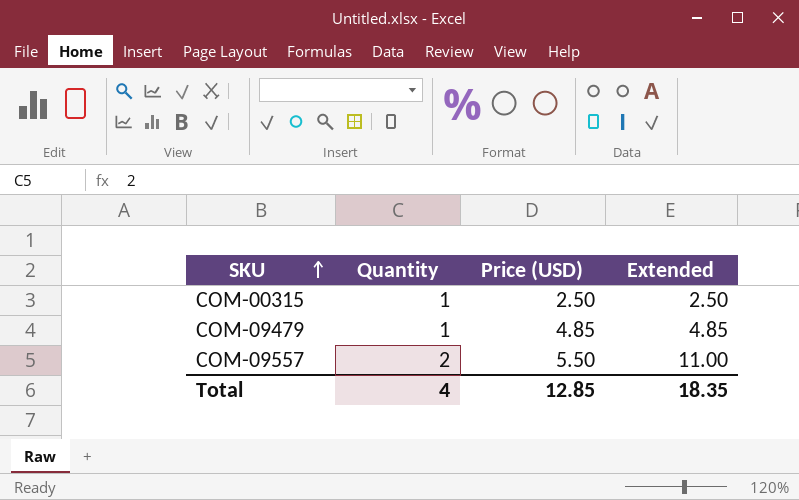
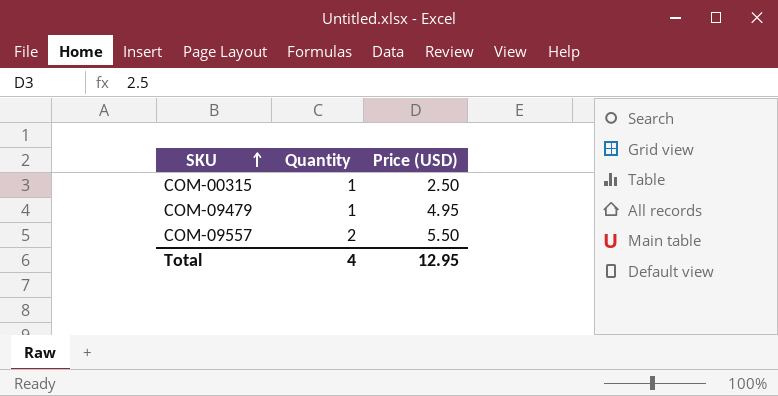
column Extended | formula: [Quantity] * [Price (USD)] -> none
COM-09479 | Price (USD): 4.85 -> 4.95
Total | Price (USD): 12.85 -> 12.95

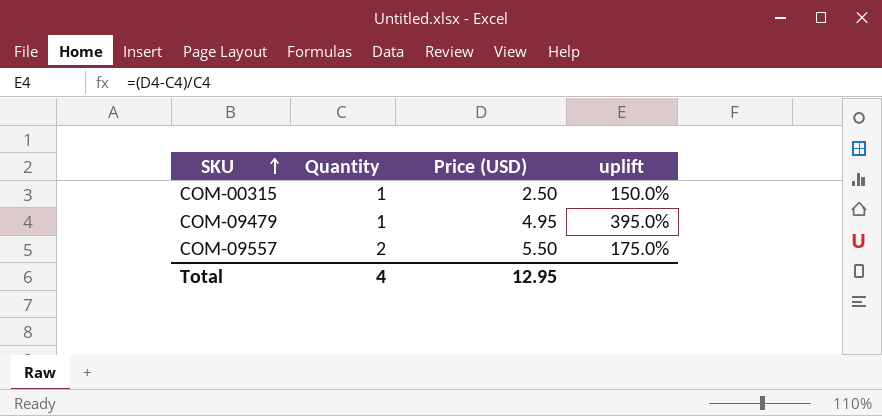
column uplift | formula: none -> ([Price (USD)] - [Quantity]) / [Quantity]

